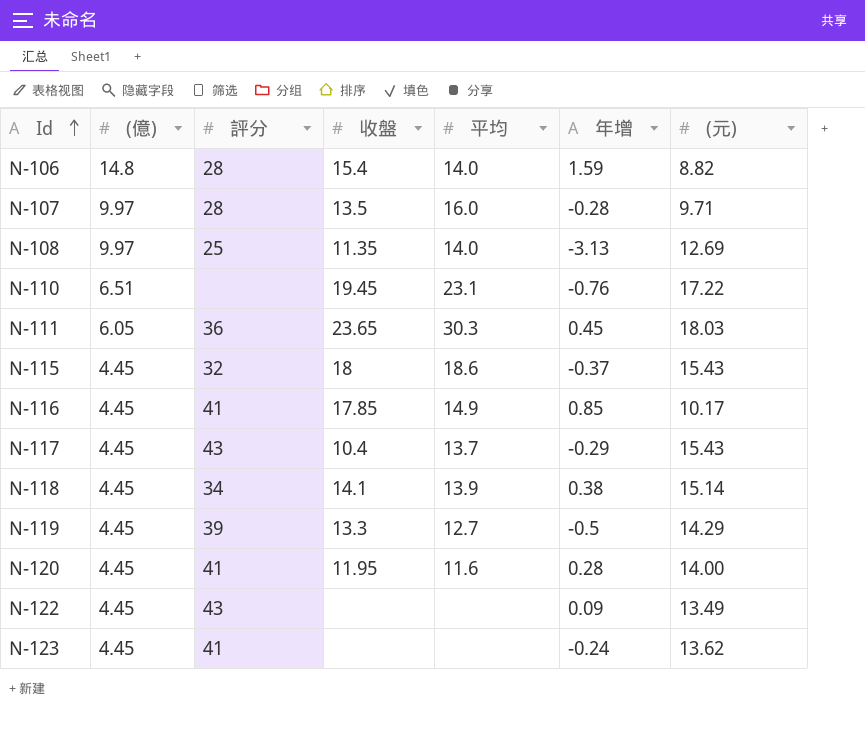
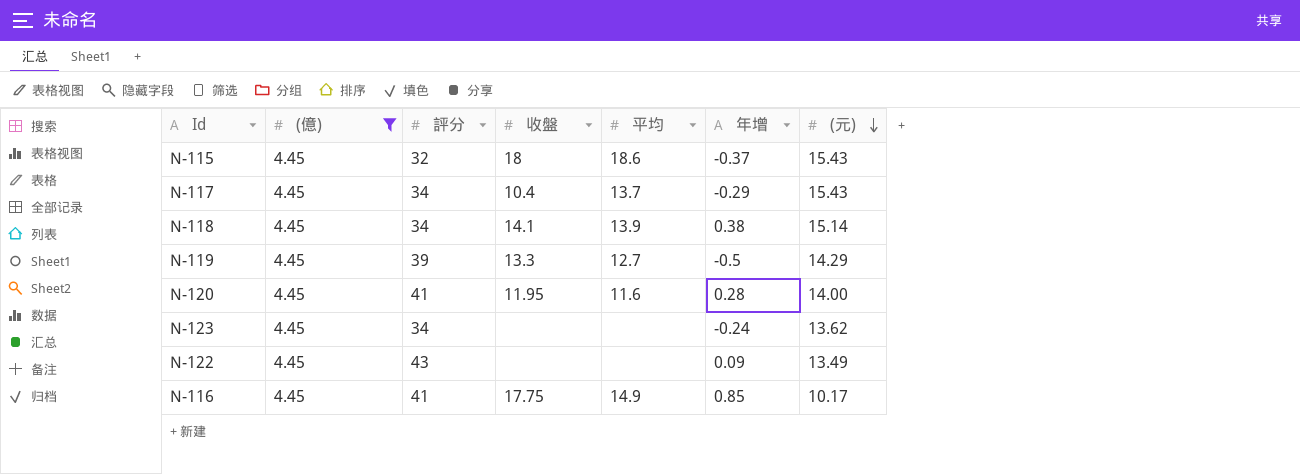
filter: none -> (億) = 4.45
row order: Id ascending -> (元) descending
N-117 | 評分: 43 -> 34
N-123 | 評分: 41 -> 34
N-116 | 收盤: 17.85 -> 17.75

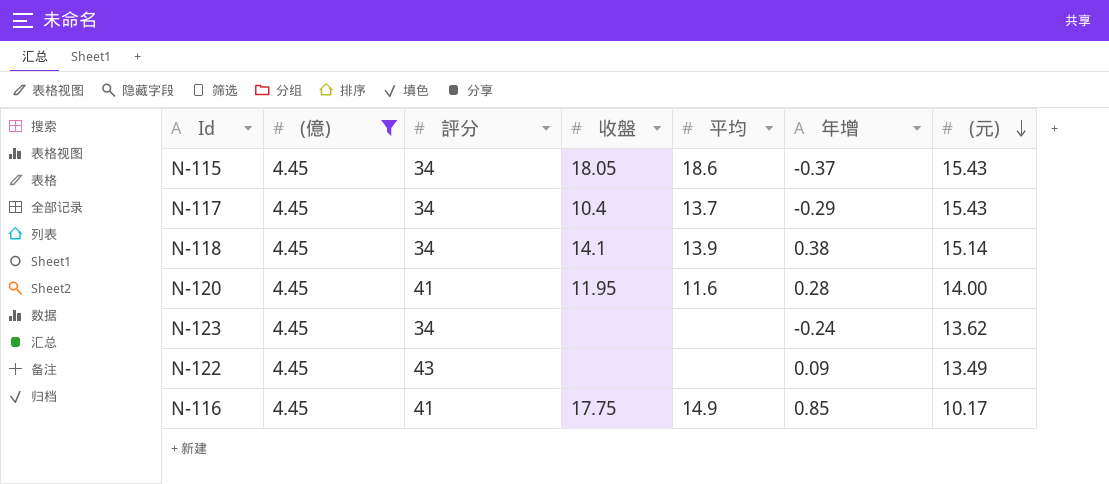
row N-119: 4.45 | 39 | 13.3 | 12.7 | -0.5 | 14.29 -> none
N-115 | 評分: 32 -> 34
N-115 | 收盤: 18 -> 18.05

